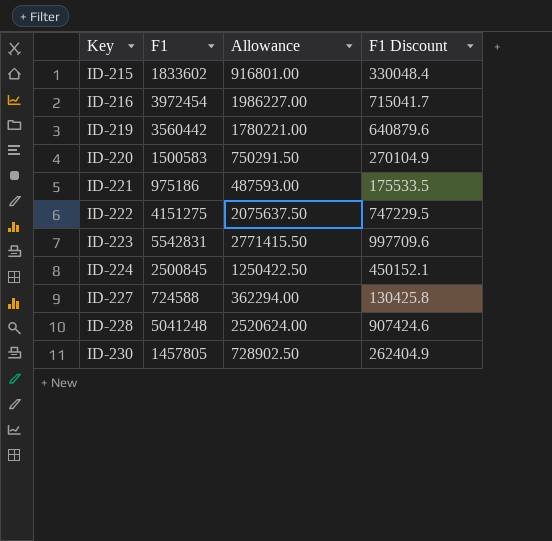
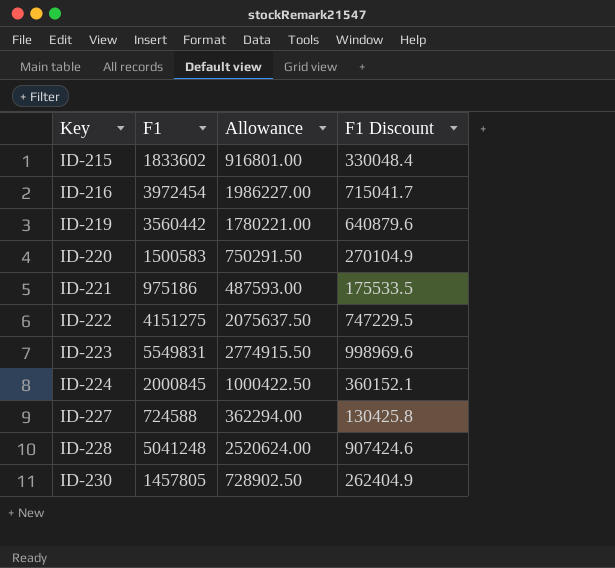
ID-223 | F1: 5542831 -> 5549831
ID-223 | Allowance: 2771415.50 -> 2774915.50
ID-223 | F1 Discount: 997709.6 -> 998969.6
ID-224 | F1: 2500845 -> 2000845
ID-224 | Allowance: 1250422.50 -> 1000422.50
ID-224 | F1 Discount: 450152.1 -> 360152.1

